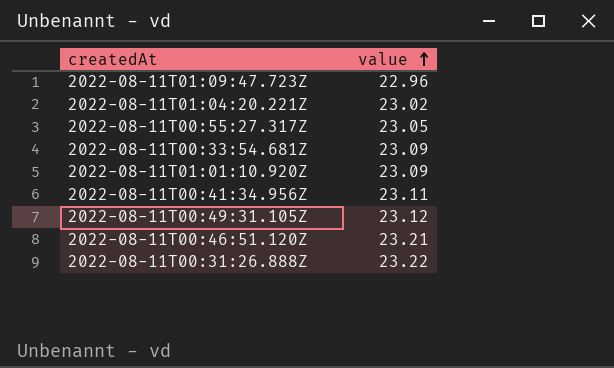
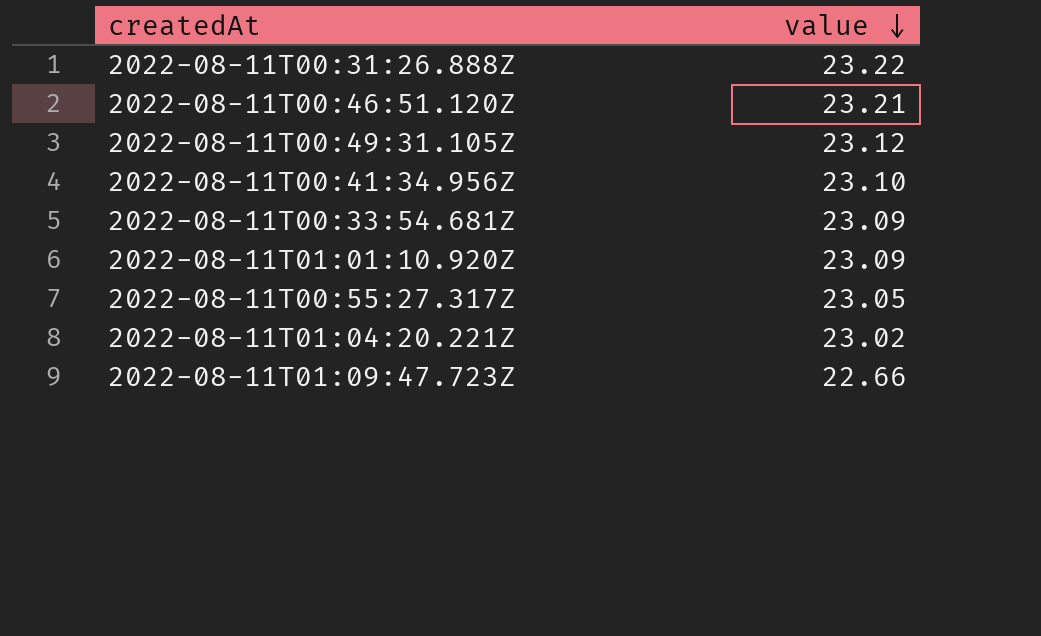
row order: value ascending -> value descending
2022-08-11T00:41:34.956Z | value: 23.11 -> 23.10
2022-08-11T01:09:47.723Z | value: 22.96 -> 22.66

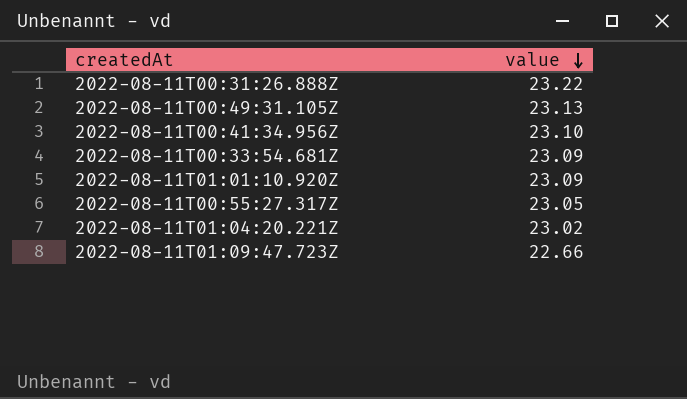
row 2022-08-11T00:46:51.120Z: 23.21 -> none
2022-08-11T00:49:31.105Z | value: 23.12 -> 23.13

